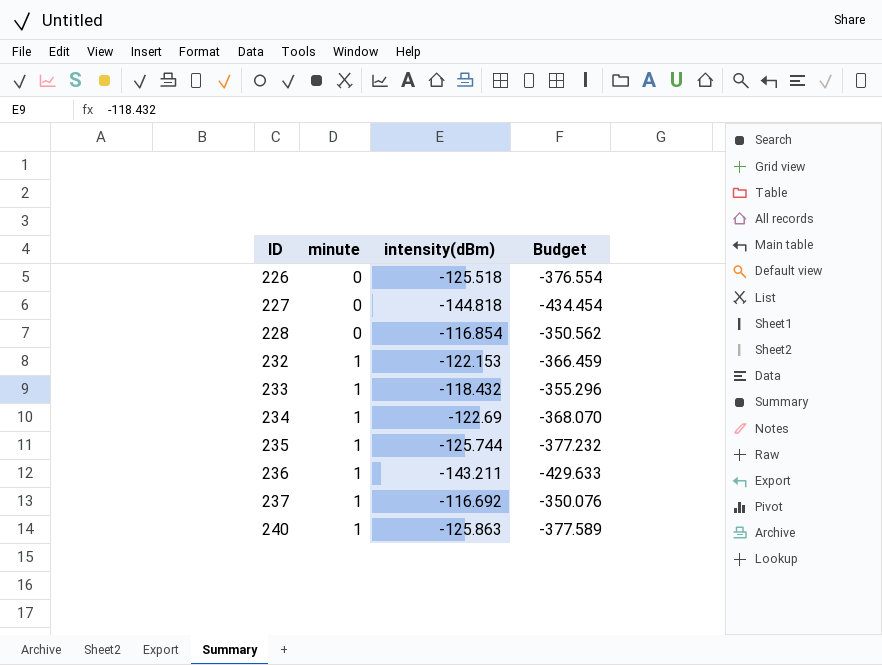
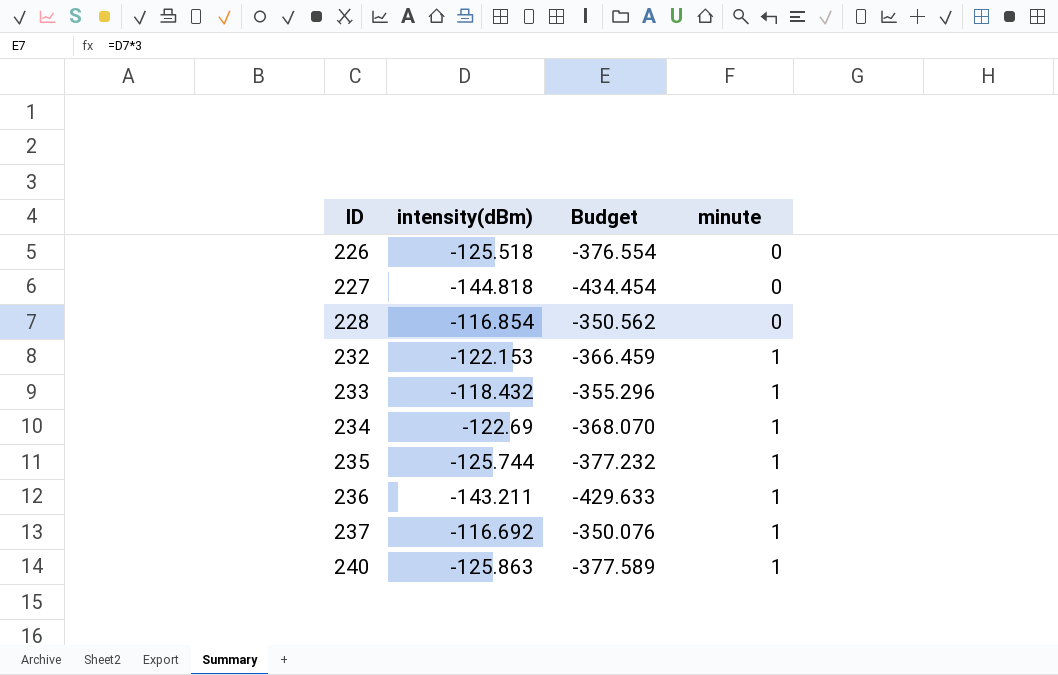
column minute | position: 2 -> 4

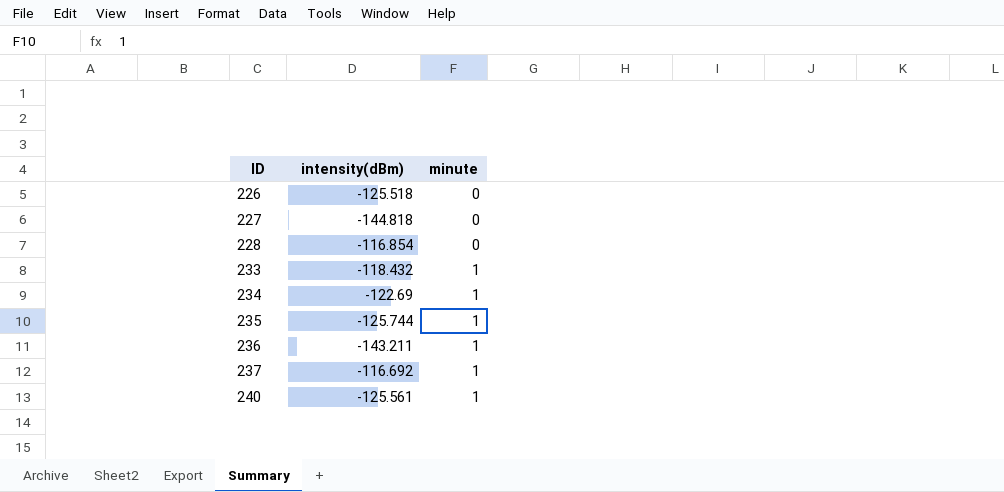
column Budget | formula: [intensity(dBm)] * 3 -> none
row 232: -122.153 | -366.459 | 1 -> none
240 | intensity(dBm): -125.863 -> -125.561

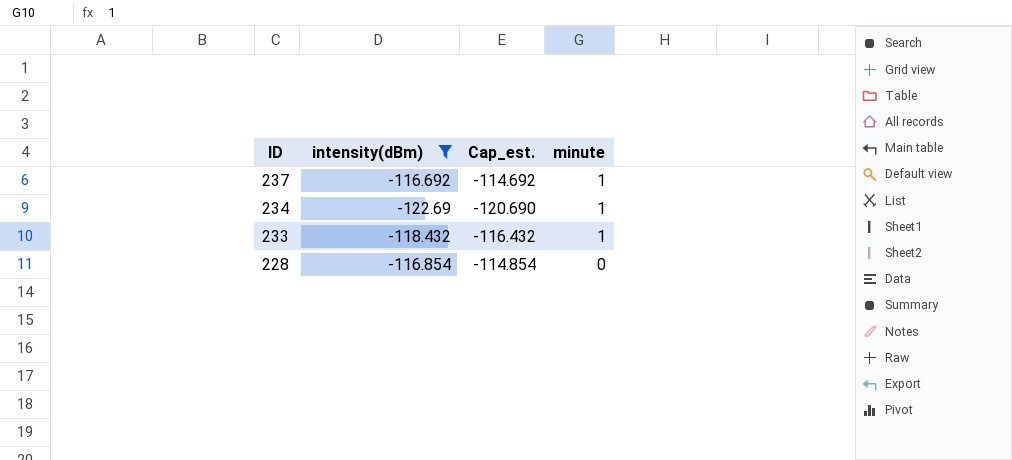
filter: none -> intensity(dBm) >= -122.69
row order: ID ascending -> ID descending
column Cap_est. | formula: none -> [intensity(dBm)] + 2

